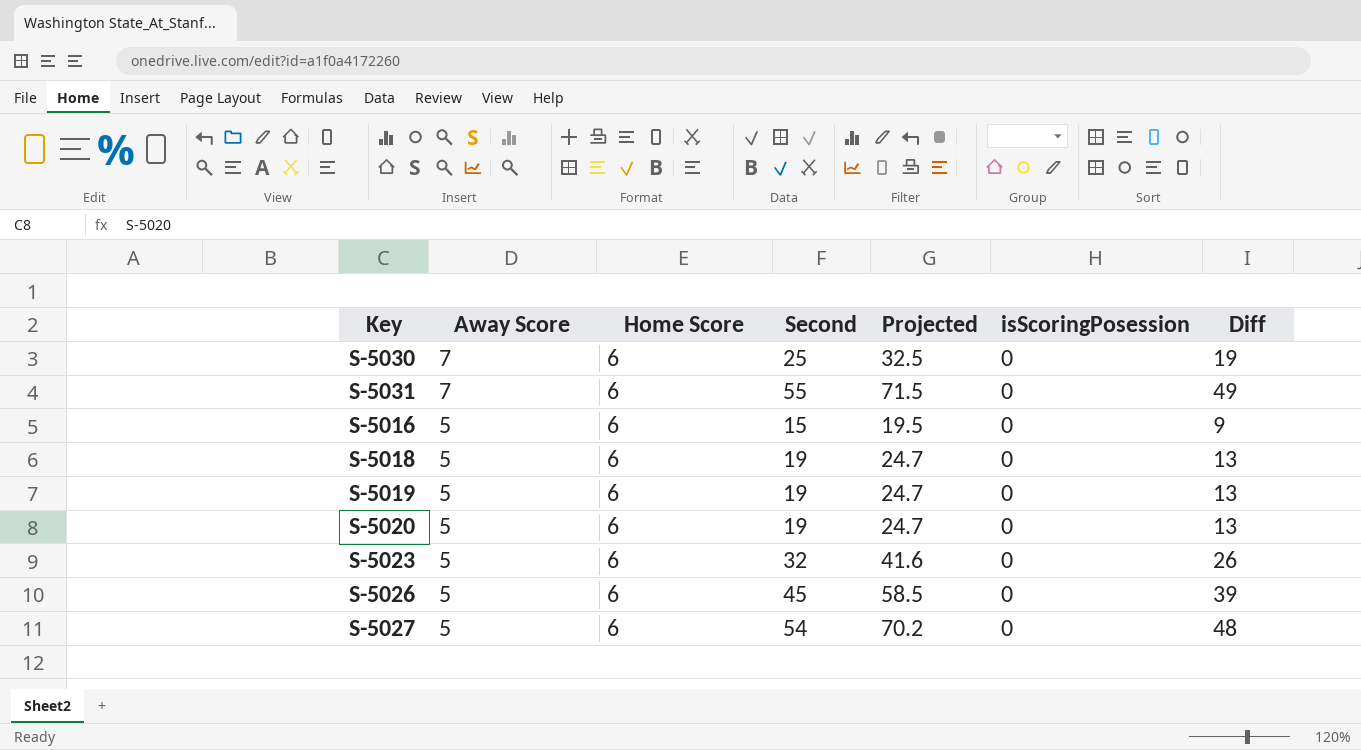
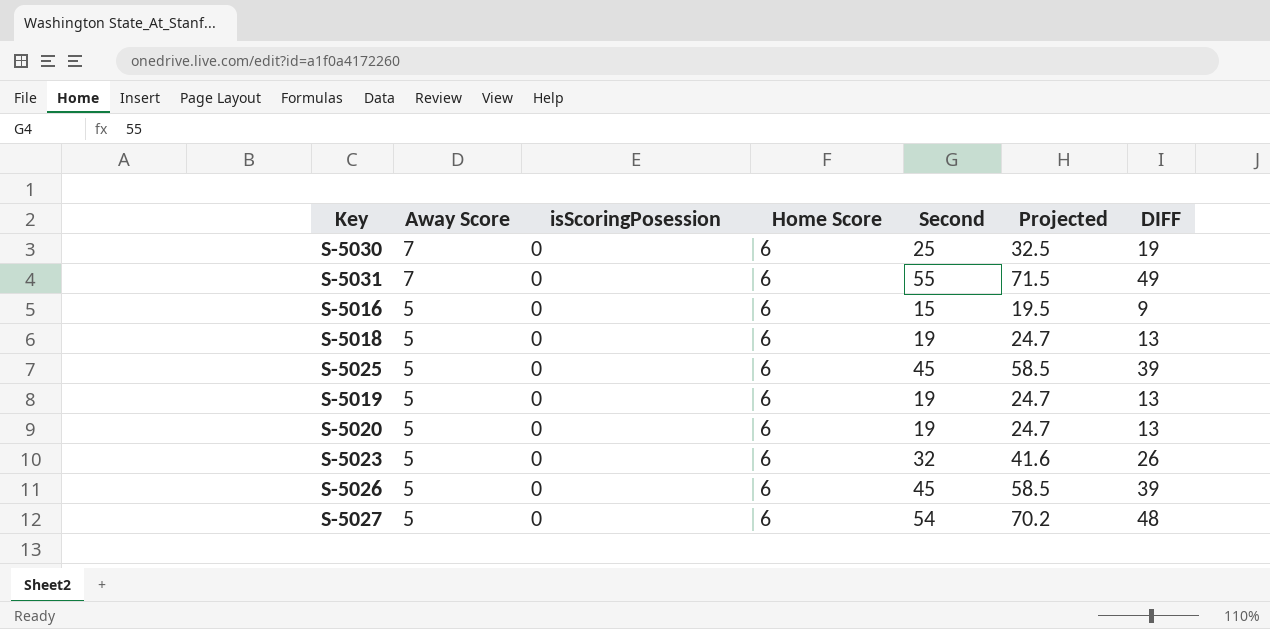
column isScoringPosession | position: 6 -> 3
column name: Diff -> DIFF
row S-5025: none -> 5 | 0 | 6 | 45 | 58.5 | 39

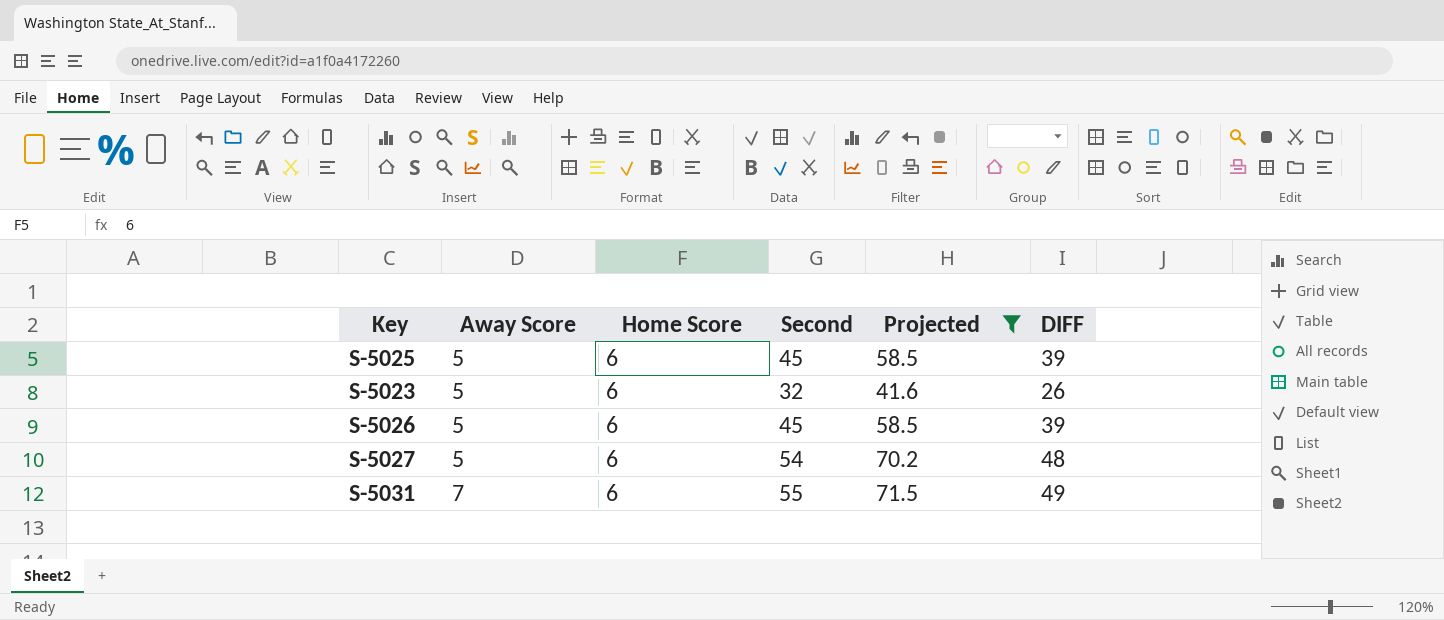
filter: none -> Projected >= 41.6
row order: Away Score descending -> Away Score ascending
column isScoringPosession | position: 3 -> none

